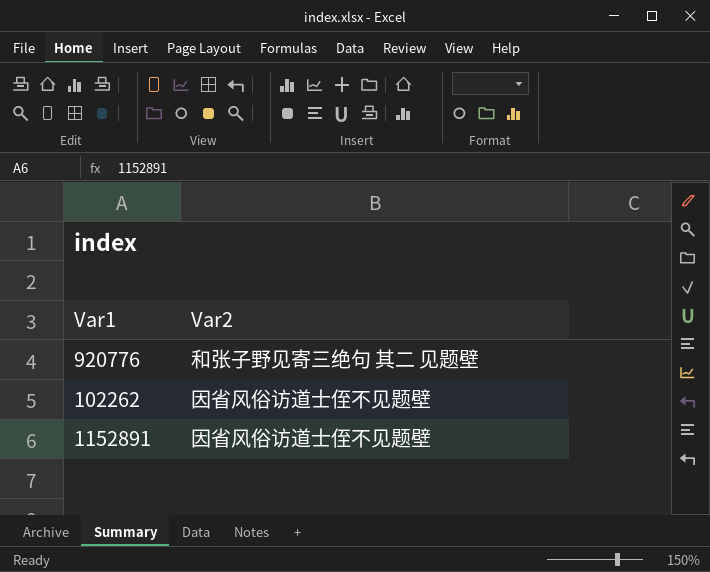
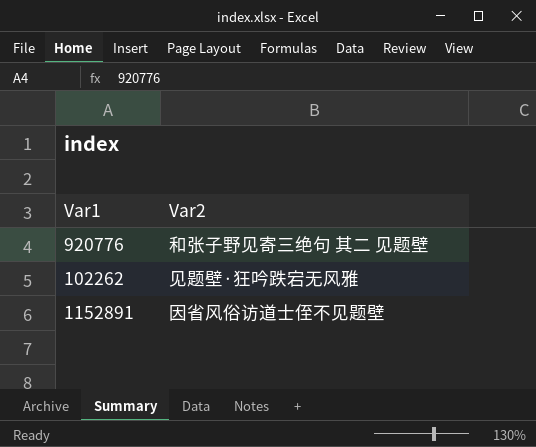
102262 | Var2: 因省风俗访道士侄不见题壁 -> 见题壁·狂吟跌宕无风雅

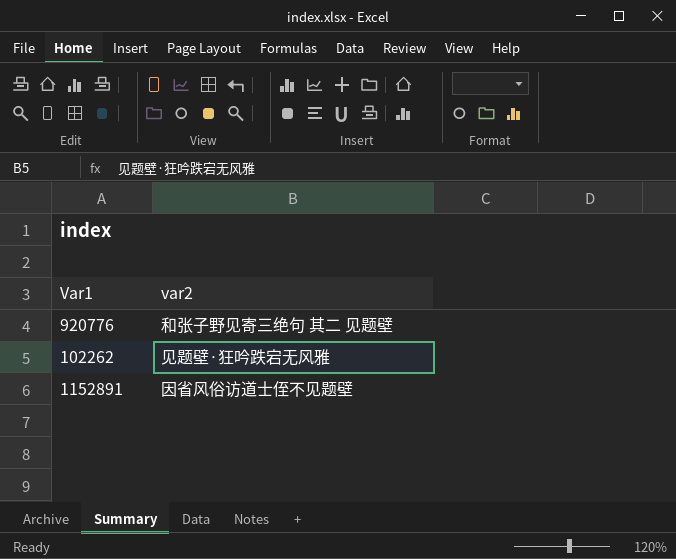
column name: Var2 -> var2

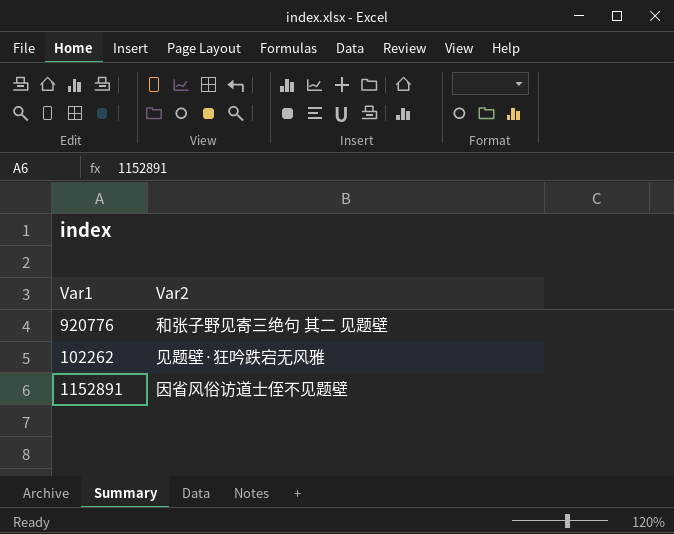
column name: var2 -> Var2

